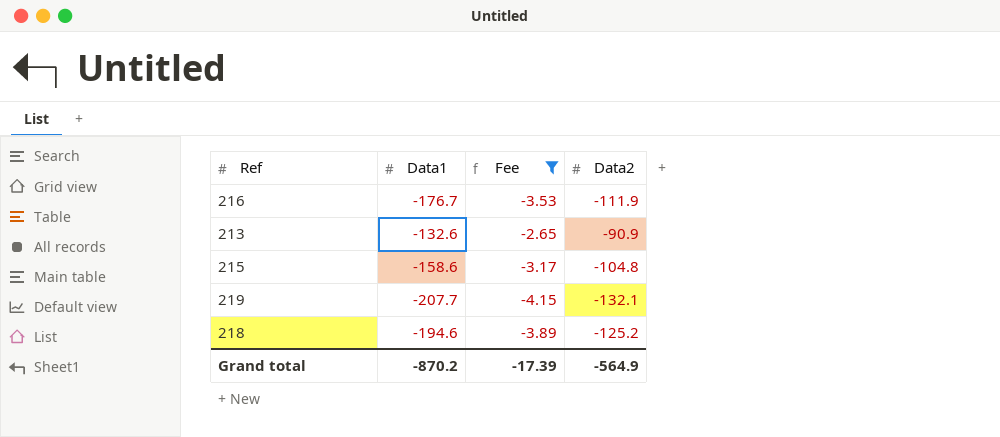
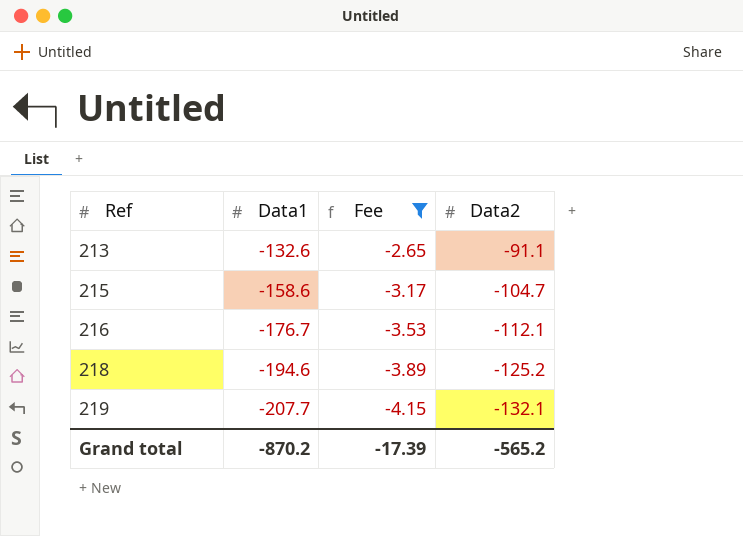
row order: none -> Ref ascending
213 | Data2: -90.9 -> -91.1
215 | Data2: -104.8 -> -104.7
216 | Data2: -111.9 -> -112.1
Grand total | Data2: -564.9 -> -565.2

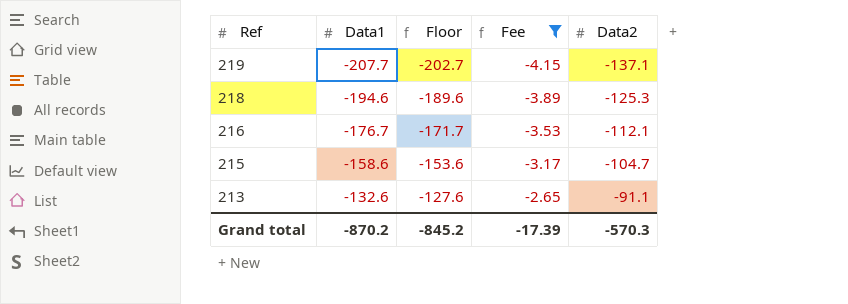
row order: Ref ascending -> Ref descending
column Floor | formula: none -> [Data1] + 5
219 | Data2: -132.1 -> -137.1
218 | Data2: -125.2 -> -125.3
Grand total | Data2: -565.2 -> -570.3

